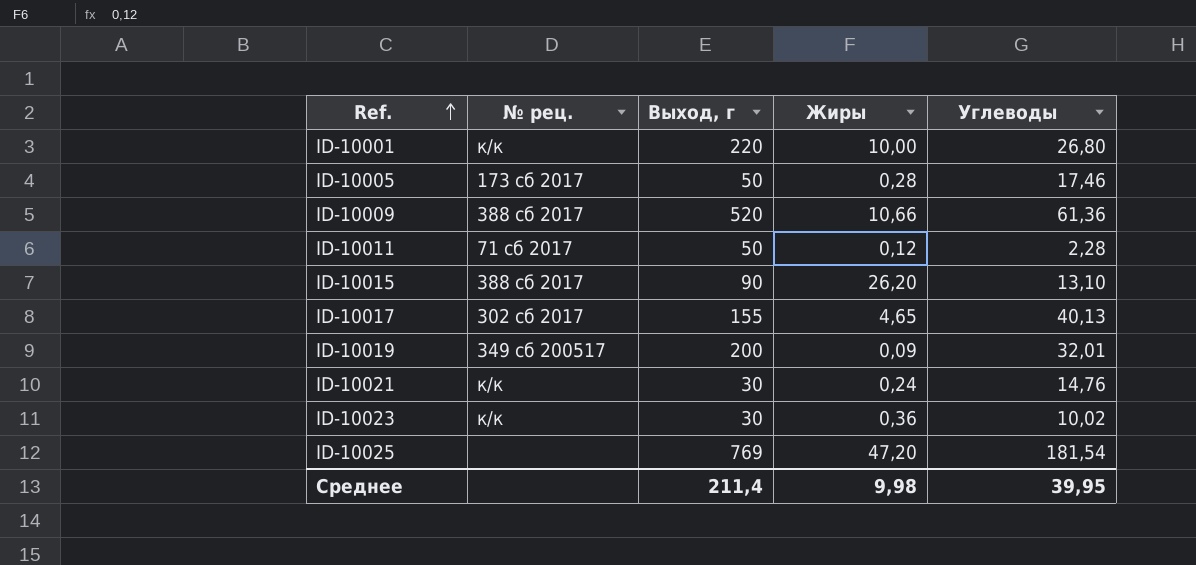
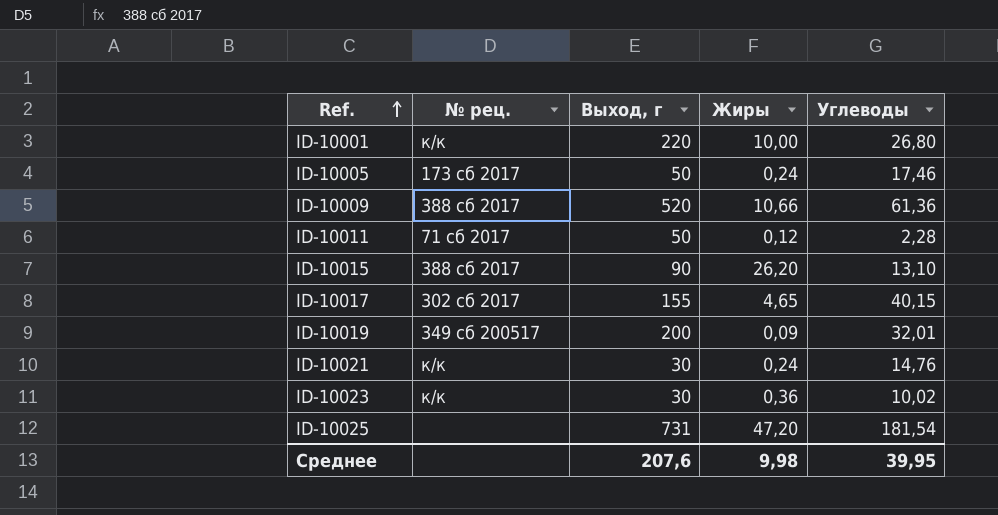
ID-10005 | Жиры: 0,28 -> 0,24
ID-10017 | Углеводы: 40,13 -> 40,15
ID-10025 | Выход, г: 769 -> 731
Среднее | Выход, г: 211,4 -> 207,6

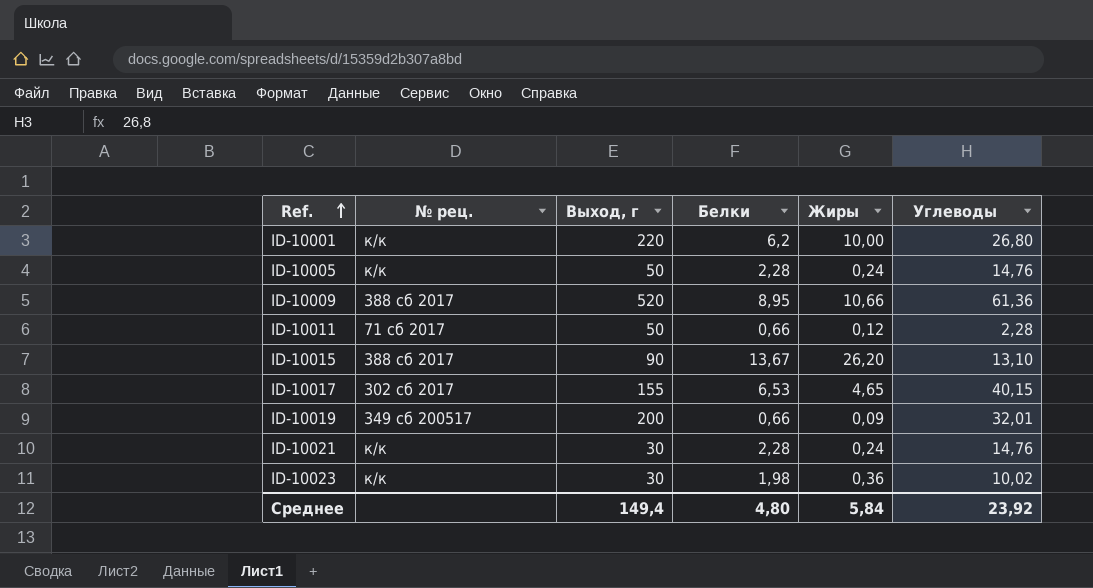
column Белки | position: none -> 4
row ID-10025: none | 731 | 47,20 | 181,54 -> none
ID-10005 | № рец.: 173 сб 2017 -> к/к
ID-10005 | Углеводы: 17,46 -> 14,76
Среднее | Выход, г: 207,6 -> 149,4
Среднее | Жиры: 9,98 -> 5,84
Среднее | Углеводы: 39,95 -> 23,92

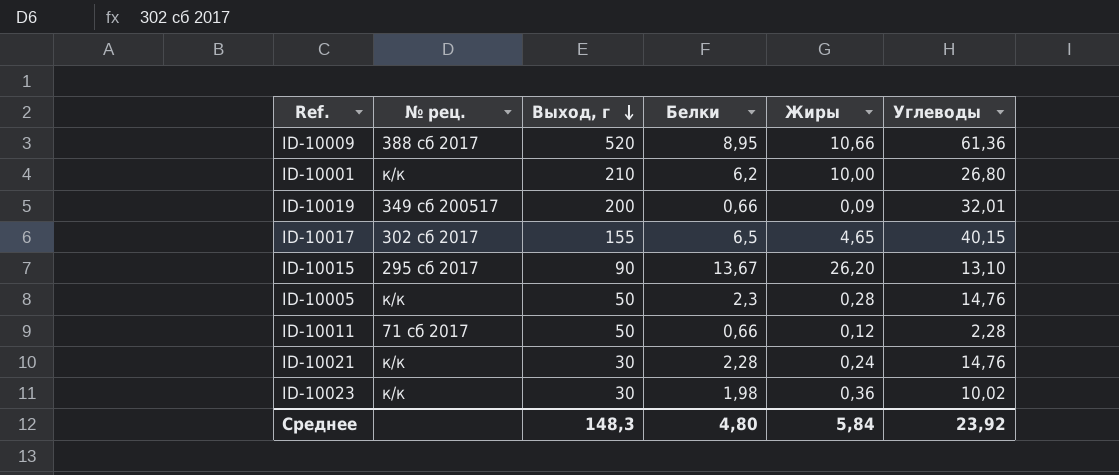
row order: Ref. ascending -> Выход, г descending
ID-10001 | Выход, г: 220 -> 210
ID-10017 | Белки: 6,53 -> 6,5
ID-10015 | № рец.: 388 сб 2017 -> 295 сб 2017
ID-10005 | Белки: 2,28 -> 2,3
ID-10005 | Жиры: 0,24 -> 0,28
Среднее | Выход, г: 149,4 -> 148,3

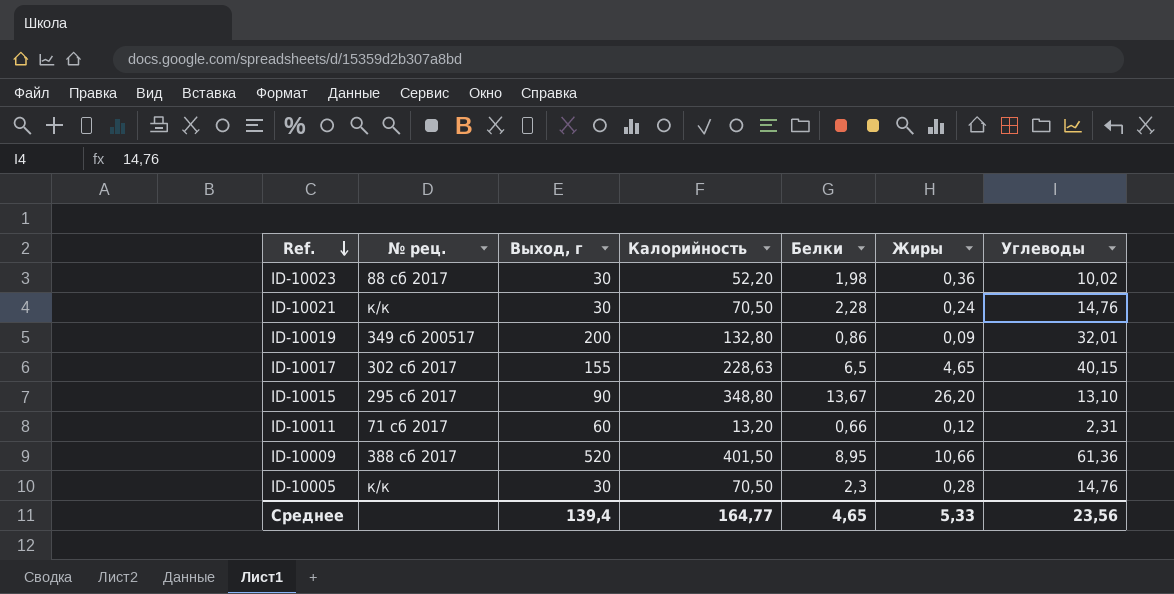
row order: Выход, г descending -> Ref. descending
column Калорийность | position: none -> 4
row ID-10001: к/к | 210 | 6,2 | 10,00 | 26,80 -> none
ID-10023 | № рец.: к/к -> 88 сб 2017
ID-10019 | Белки: 0,66 -> 0,86
ID-10011 | Выход, г: 50 -> 60
ID-10011 | Углеводы: 2,28 -> 2,31
ID-10005 | Выход, г: 50 -> 30
Среднее | Выход, г: 148,3 -> 139,4
Среднее | Белки: 4,80 -> 4,65
Среднее | Жиры: 5,84 -> 5,33
Среднее | Углеводы: 23,92 -> 23,56

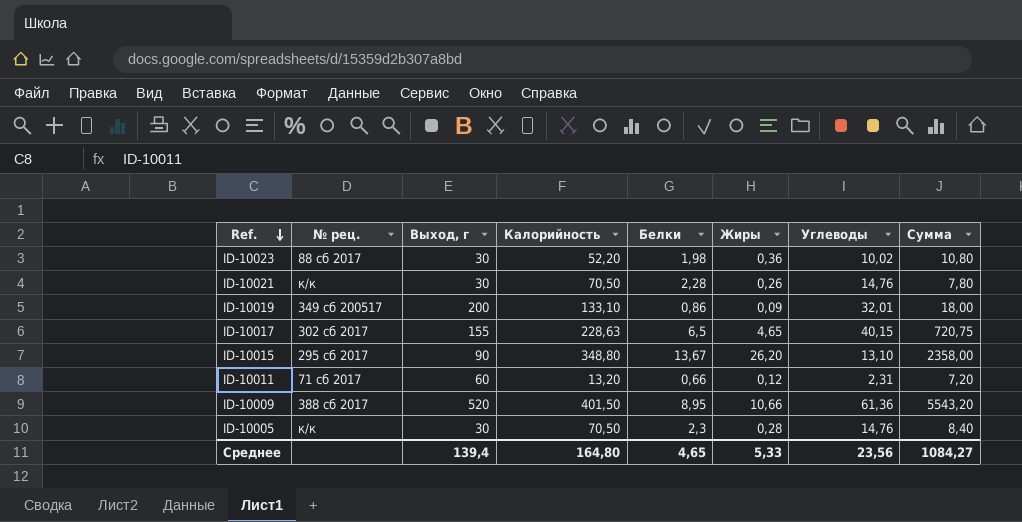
column Сумма | formula: none -> [Выход, г] * [Жиры]
ID-10021 | Жиры: 0,24 -> 0,26
ID-10019 | Калорийность: 132,80 -> 133,10
Среднее | Калорийность: 164,77 -> 164,80

